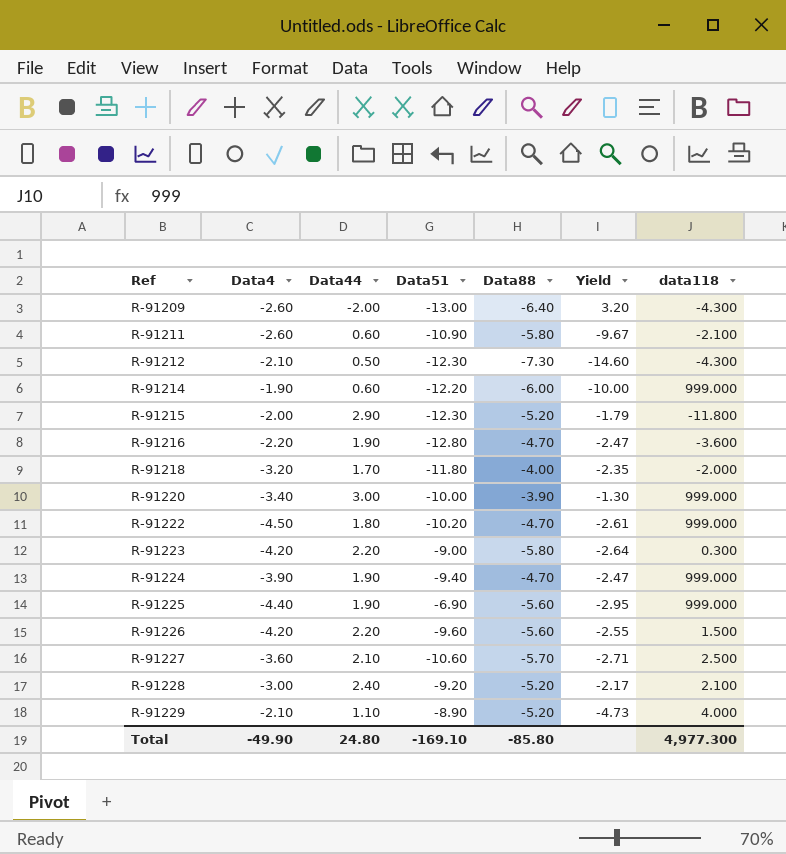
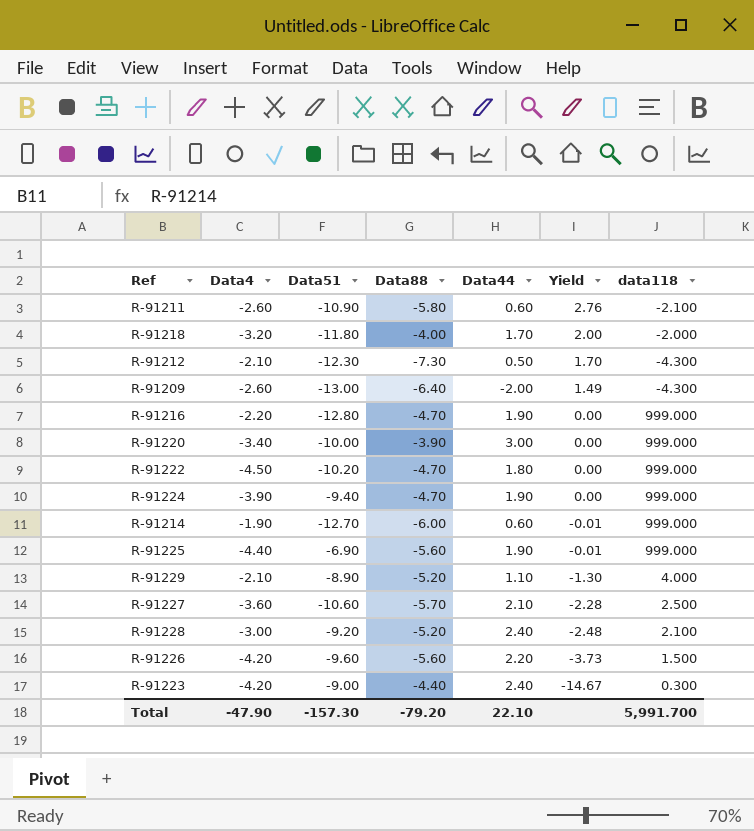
row order: Ref ascending -> Yield descending
column Data44 | position: 3 -> 5
column Yield | formula: [Data88] / [Data44] -> [Data88] / [data118]
row R-91215: -2.00 | 2.90 | -12.30 | -5.20 | -1.79 | -11.800 -> none
R-91216 | data118: -3.600 -> 999.000
R-91214 | Data51: -12.20 -> -12.70
R-91223 | Data88: -5.80 -> -4.40
R-91223 | Data44: 2.20 -> 2.40
Total | Data4: -49.90 -> -47.90
Total | Data51: -169.10 -> -157.30
Total | Data88: -85.80 -> -79.20
Total | Data44: 24.80 -> 22.10
Total | data118: 4,977.300 -> 5,991.700

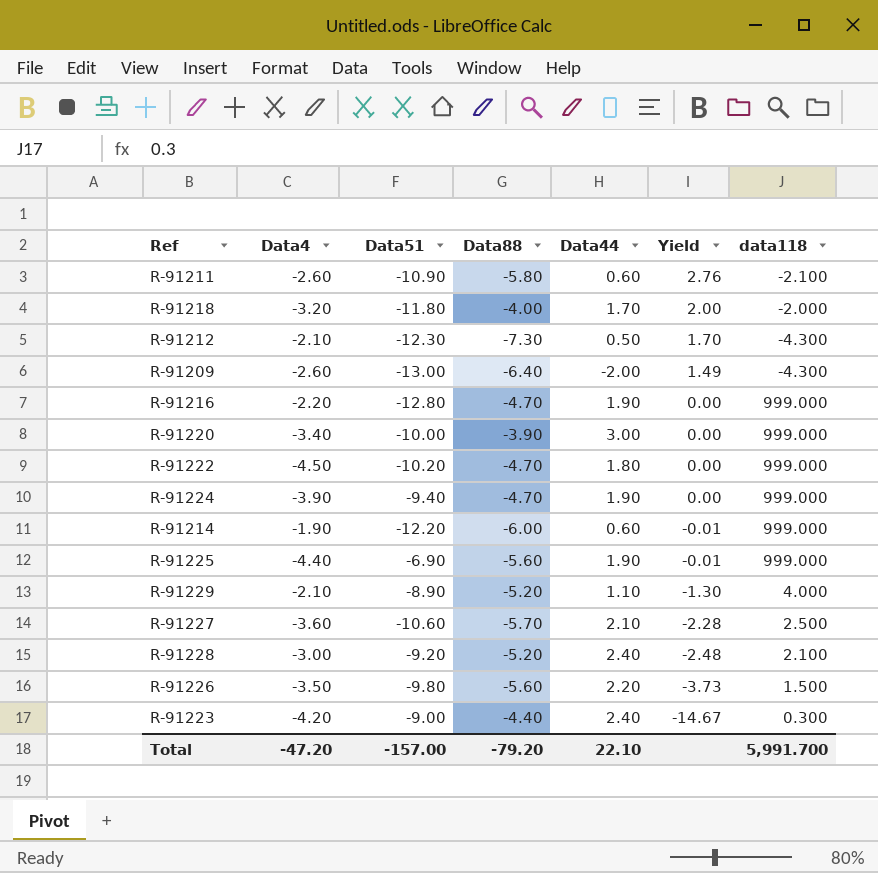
R-91214 | Data51: -12.70 -> -12.20
R-91226 | Data4: -4.20 -> -3.50
R-91226 | Data51: -9.60 -> -9.80
Total | Data4: -47.90 -> -47.20
Total | Data51: -157.30 -> -157.00

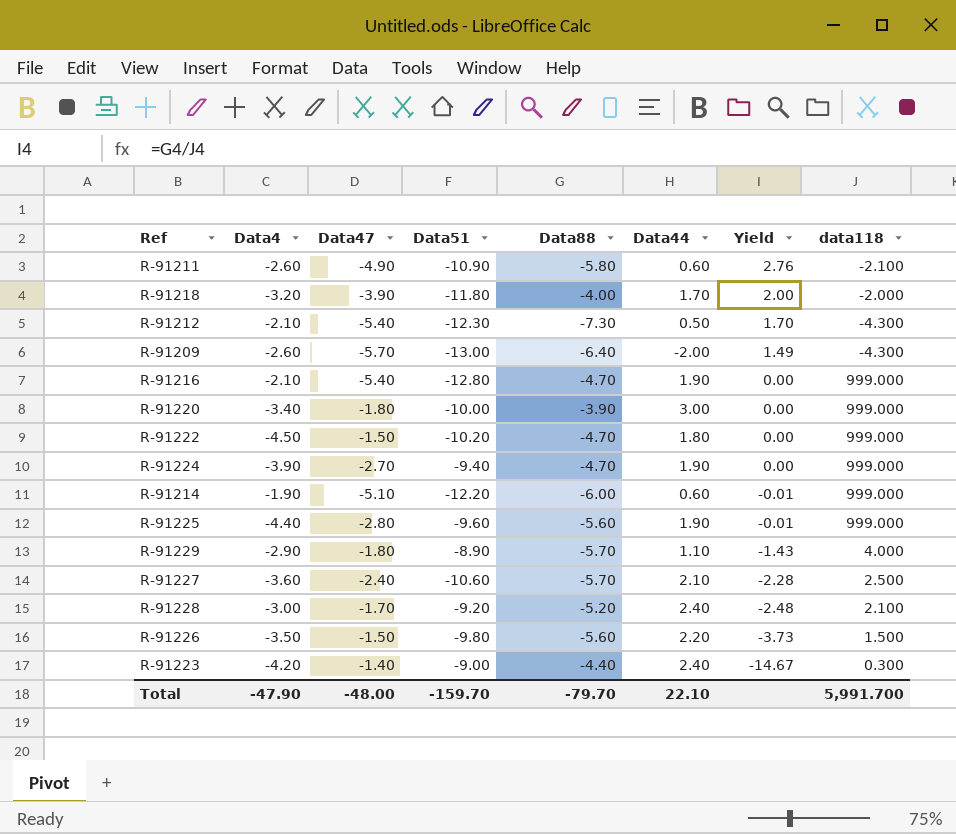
column Data47 | position: none -> 3
R-91216 | Data4: -2.20 -> -2.10
R-91225 | Data51: -6.90 -> -9.60
R-91229 | Data4: -2.10 -> -2.90
R-91229 | Data88: -5.20 -> -5.70
R-91229 | Yield: -1.30 -> -1.43
Total | Data4: -47.20 -> -47.90
Total | Data51: -157.00 -> -159.70
Total | Data88: -79.20 -> -79.70

